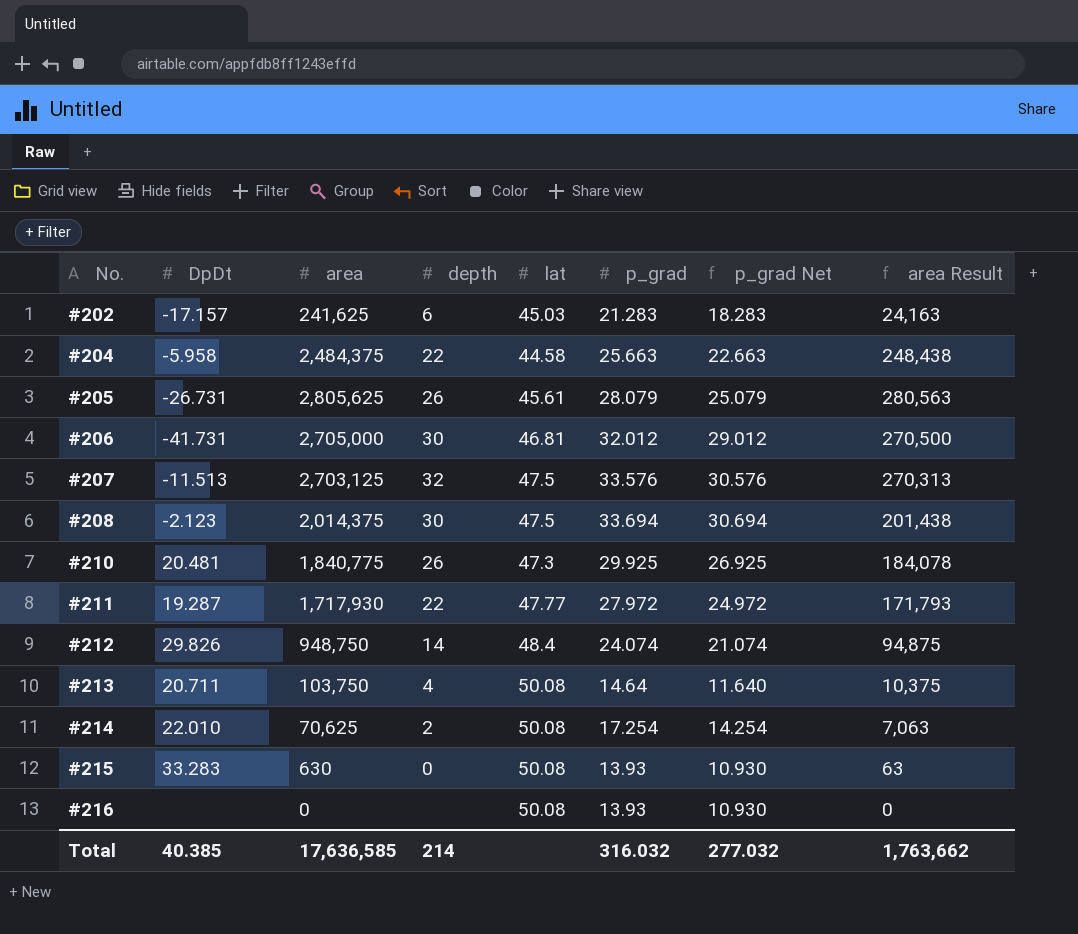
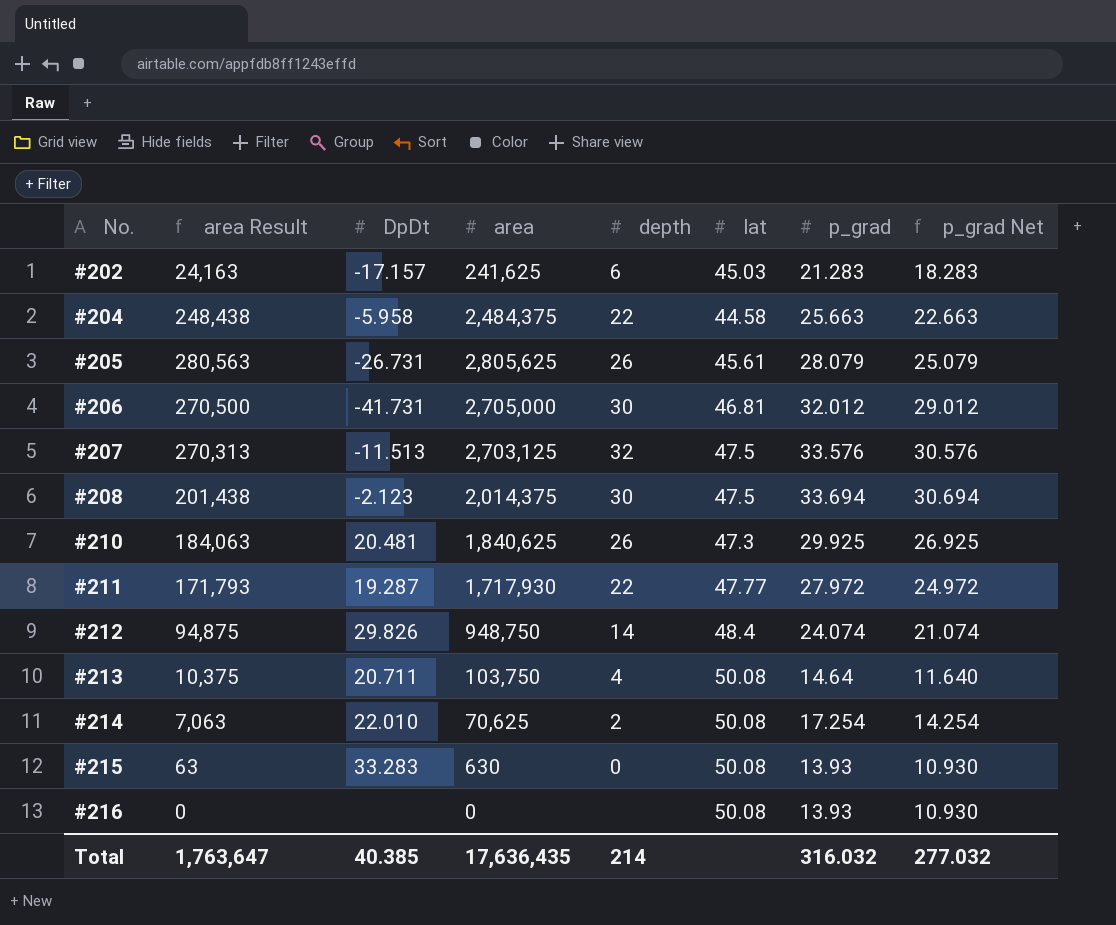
column area Result | position: 8 -> 2
#210 | area Result: 184,078 -> 184,063
#210 | area: 1,840,775 -> 1,840,625
Total | area Result: 1,763,662 -> 1,763,647
Total | area: 17,636,585 -> 17,636,435

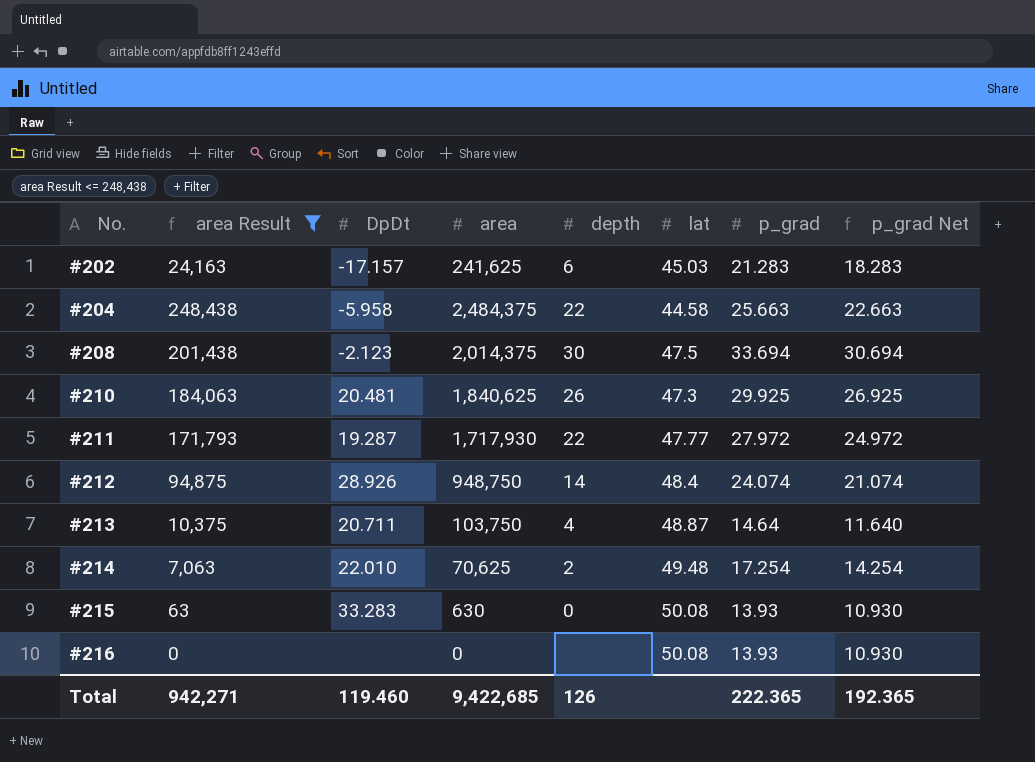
filter: none -> area Result <= 248,438
#212 | DpDt: 29.826 -> 28.926
#213 | lat: 50.08 -> 48.87
#214 | lat: 50.08 -> 49.48
Total | area Result: 1,763,647 -> 942,271
Total | DpDt: 40.385 -> 119.460
Total | area: 17,636,435 -> 9,422,685
Total | depth: 214 -> 126
Total | p_grad: 316.032 -> 222.365
Total | p_grad Net: 277.032 -> 192.365

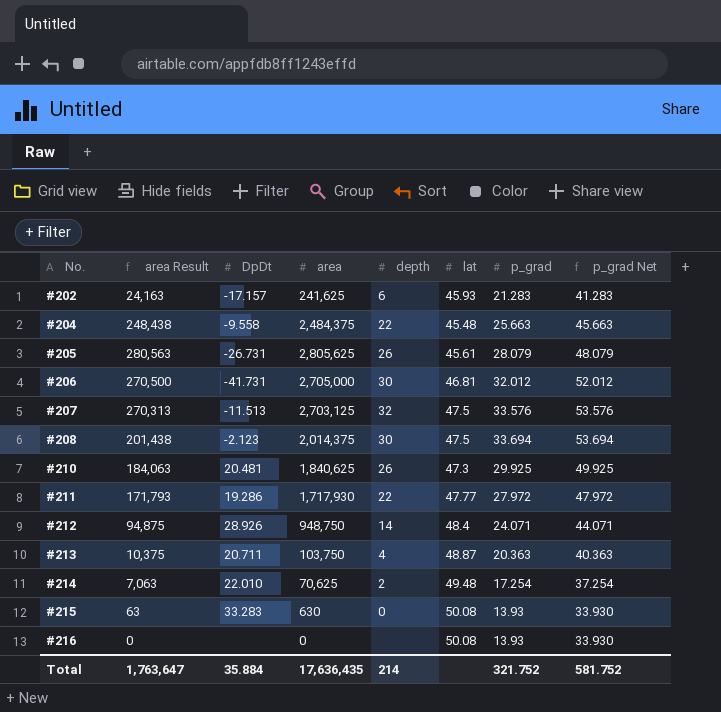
filter: area Result <= 248,438 -> none
column p_grad Net | formula: [p_grad] - 3 -> [p_grad] + 20
#202 | lat: 45.03 -> 45.93
#204 | DpDt: -5.958 -> -9.558
#204 | lat: 44.58 -> 45.48
#211 | DpDt: 19.287 -> 19.286
#212 | p_grad: 24.074 -> 24.071
#213 | p_grad: 14.64 -> 20.363
Total | area Result: 942,271 -> 1,763,647
Total | DpDt: 119.460 -> 35.884
Total | area: 9,422,685 -> 17,636,435
Total | depth: 126 -> 214
Total | p_grad: 222.365 -> 321.752
Total | p_grad Net: 192.365 -> 581.752

